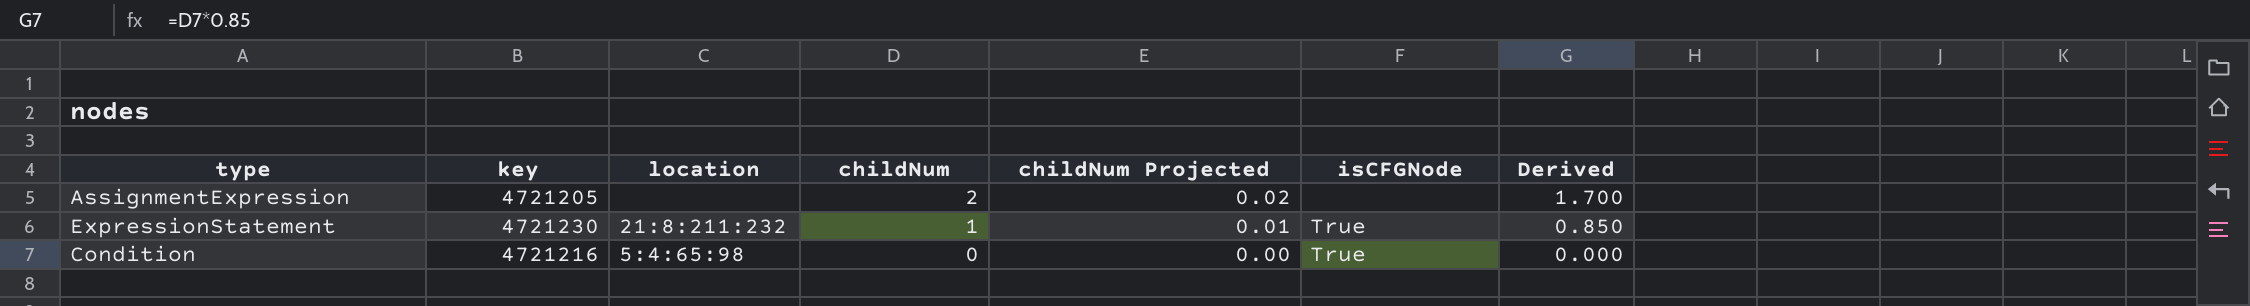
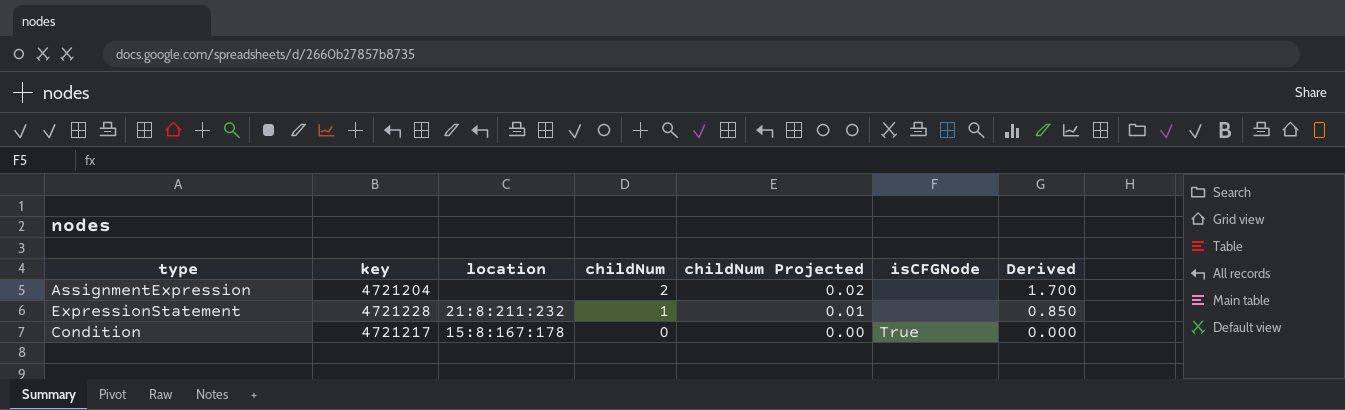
AssignmentExpression | key: 4721205 -> 4721204
ExpressionStatement | key: 4721230 -> 4721228
ExpressionStatement | isCFGNode: True -> none
Condition | key: 4721216 -> 4721217
Condition | location: 5:4:65:98 -> 15:8:167:178

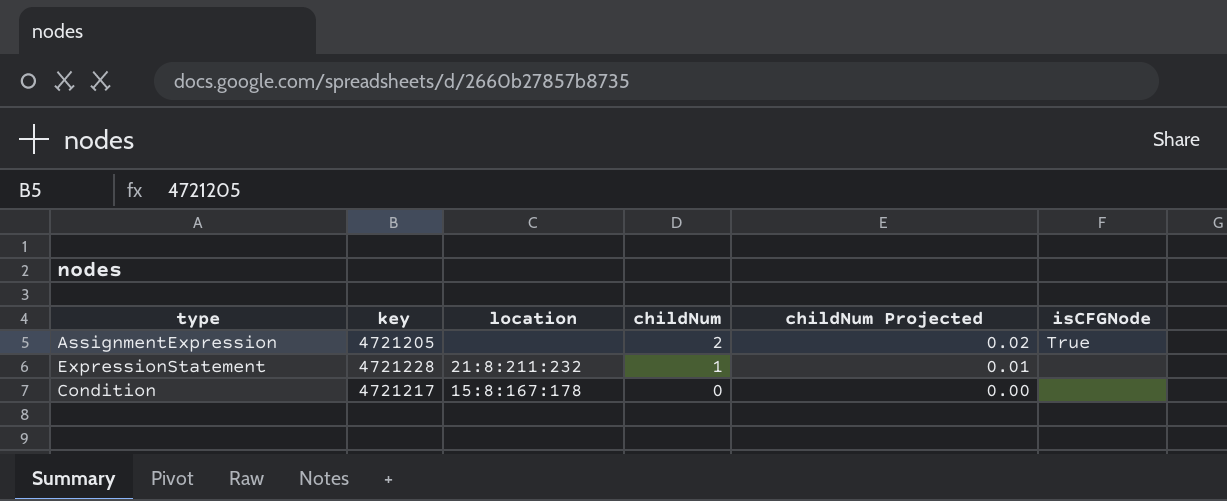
column Derived | formula: [childNum] * 0.85 -> none
AssignmentExpression | key: 4721204 -> 4721205
AssignmentExpression | isCFGNode: none -> True
Condition | isCFGNode: True -> none

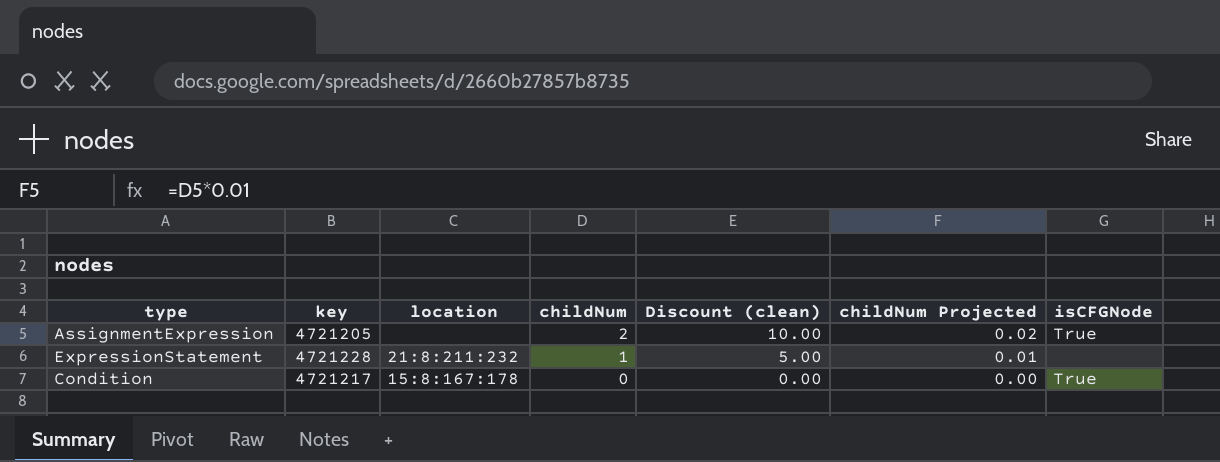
column Discount (clean) | formula: none -> [childNum] * 5
Condition | isCFGNode: none -> True

